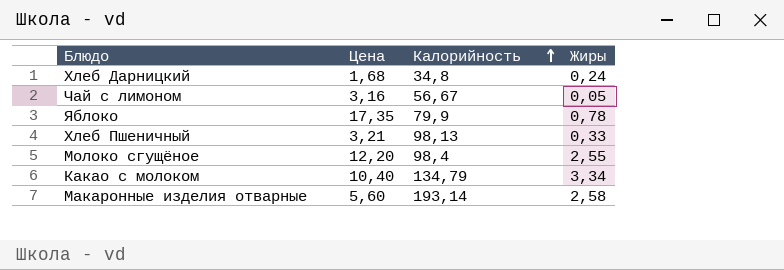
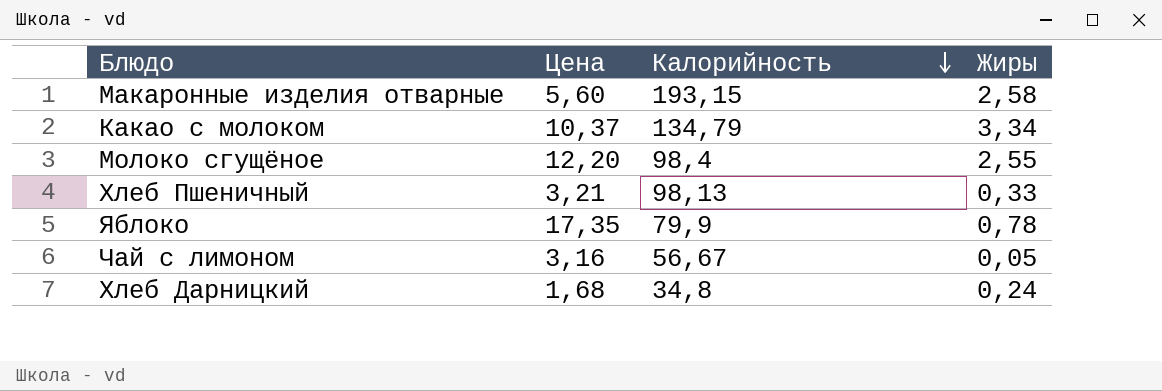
row order: Калорийность ascending -> Калорийность descending
Макаронные изделия отварные | Калорийность: 193,14 -> 193,15
Какао с молоком | Цена: 10,40 -> 10,37

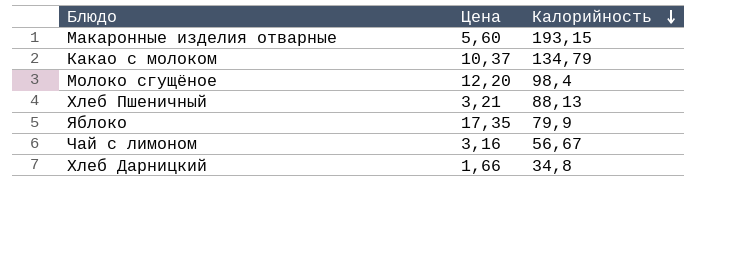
column Жиры | position: 4 -> none
Хлеб Пшеничный | Калорийность: 98,13 -> 88,13
Хлеб Дарницкий | Цена: 1,68 -> 1,66

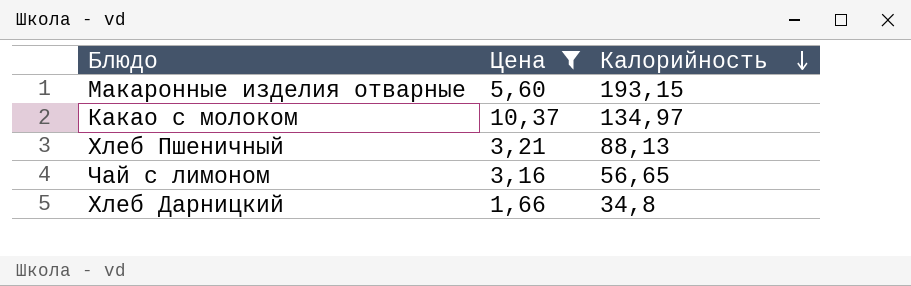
filter: none -> Цена <= 10,37
Какао с молоком | Калорийность: 134,79 -> 134,97
Чай с лимоном | Калорийность: 56,67 -> 56,65

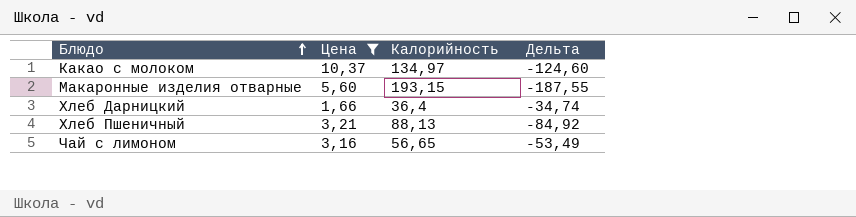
row order: Калорийность descending -> Блюдо ascending
column Дельта | formula: none -> [Цена] - [Калорийность]
Хлеб Дарницкий | Калорийность: 34,8 -> 36,4

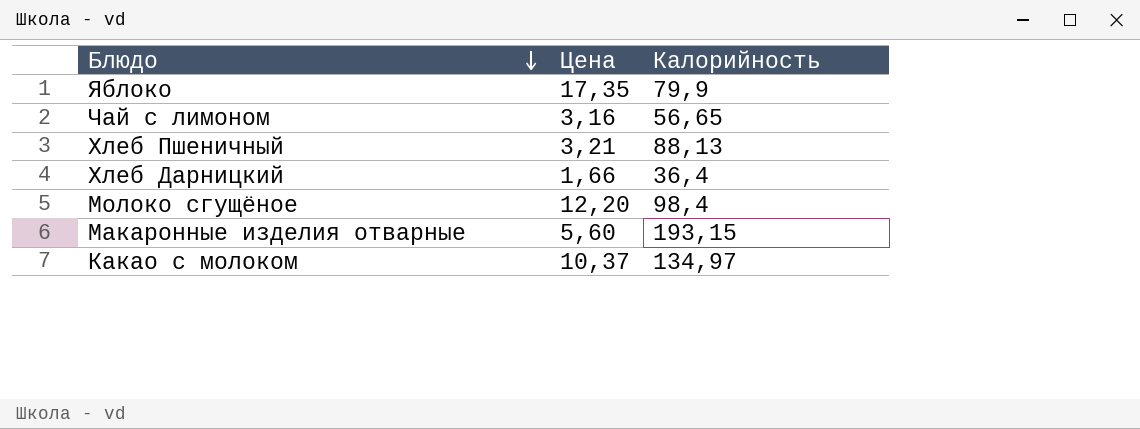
filter: Цена <= 10,37 -> none
row order: Блюдо ascending -> Блюдо descending
column Дельта | formula: [Цена] - [Калорийность] -> none

